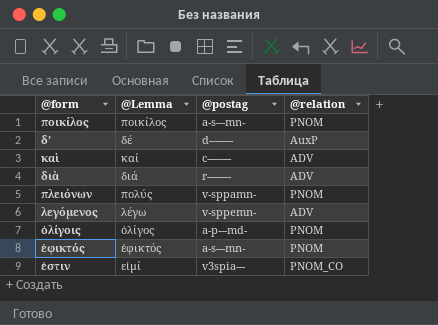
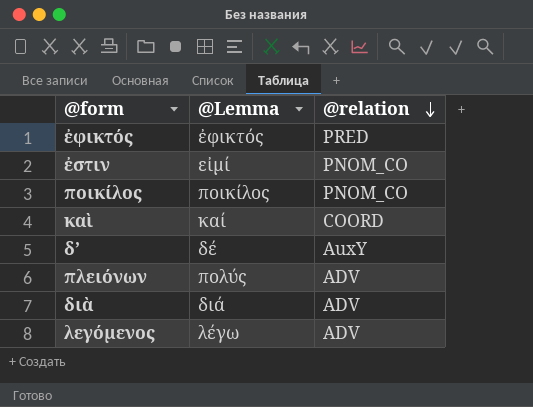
row order: none -> @relation descending
column @postag | position: 3 -> none
row ὀλίγοις: ὀλίγος | a-p---md- | PNOM -> none
ἐφικτός | @relation: PNOM -> PRED
ποικίλος | @relation: PNOM -> PNOM_CO
καὶ | @relation: ADV -> COORD
δʼ | @relation: AuxP -> AuxY
πλειόνων | @relation: PNOM -> ADV

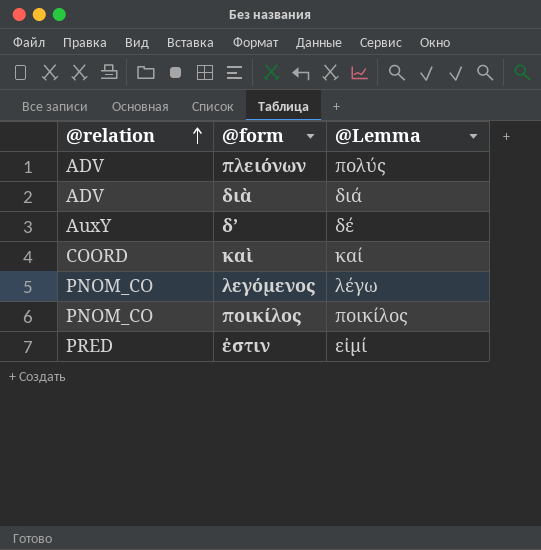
row order: @relation descending -> @relation ascending
column @relation | position: 3 -> 1
row ἐφικτός: ἐφικτός | PRED -> none
λεγόμενος | @relation: ADV -> PNOM_CO
ἐστιν | @relation: PNOM_CO -> PRED

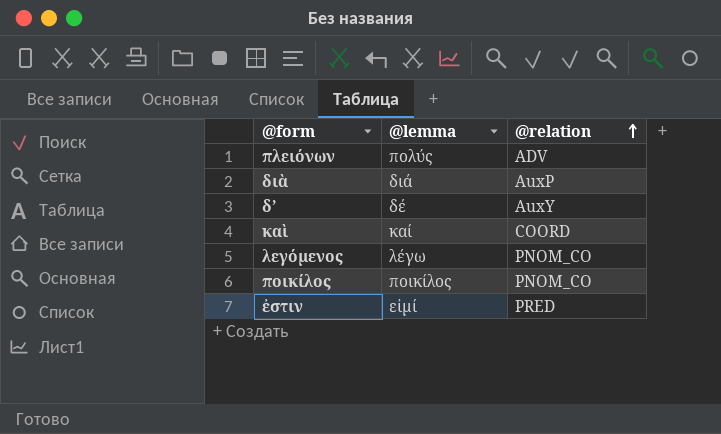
column name: @Lemma -> @lemma
column @relation | position: 1 -> 3
διὰ | @relation: ADV -> AuxP

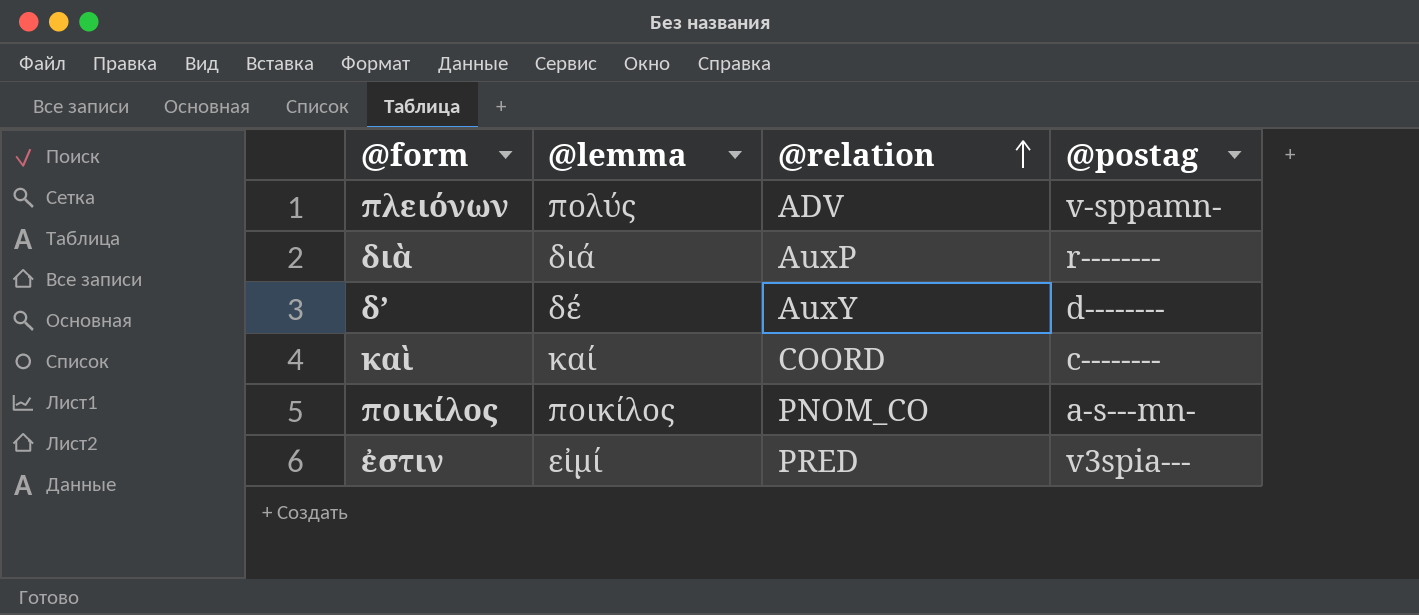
column @postag | position: none -> 4
row λεγόμενος: λέγω | PNOM_CO -> none

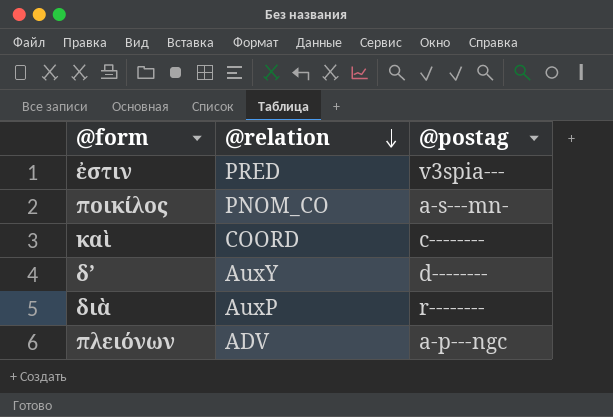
row order: @relation ascending -> @relation descending
column @lemma | position: 2 -> none
πλειόνων | @postag: v-sppamn- -> a-p---ngc

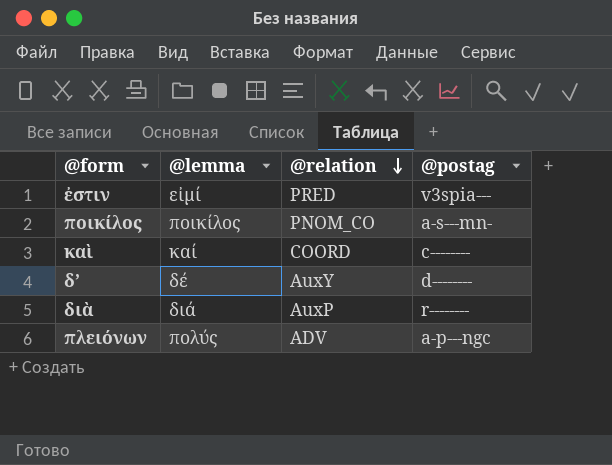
column @lemma | position: none -> 2

